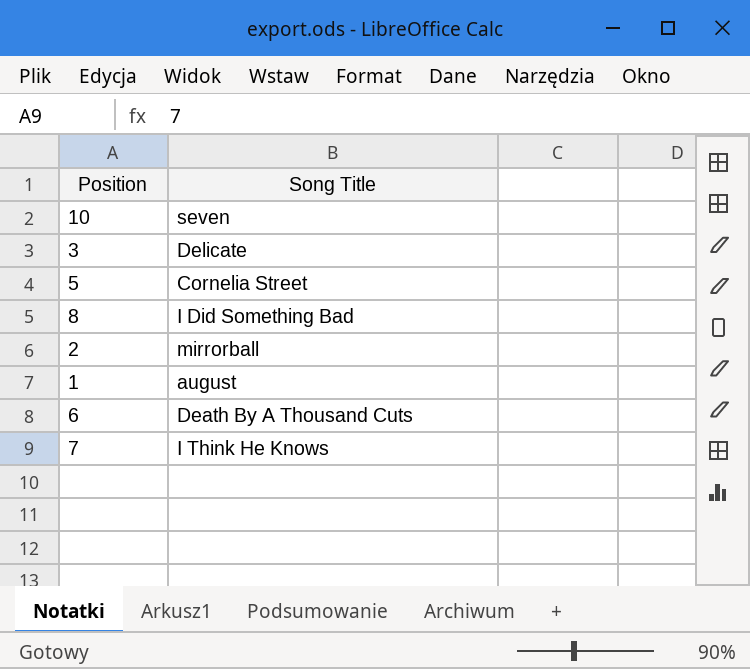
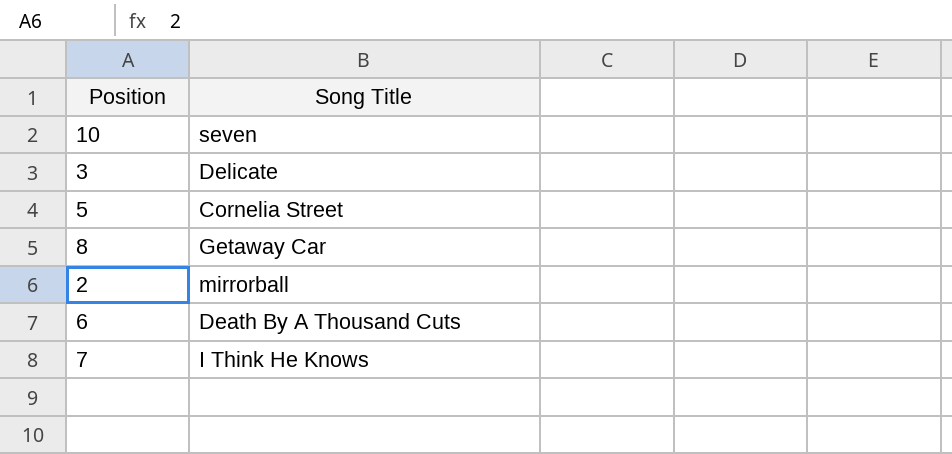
row 1: august -> none
8 | Song Title: I Did Something Bad -> Getaway Car

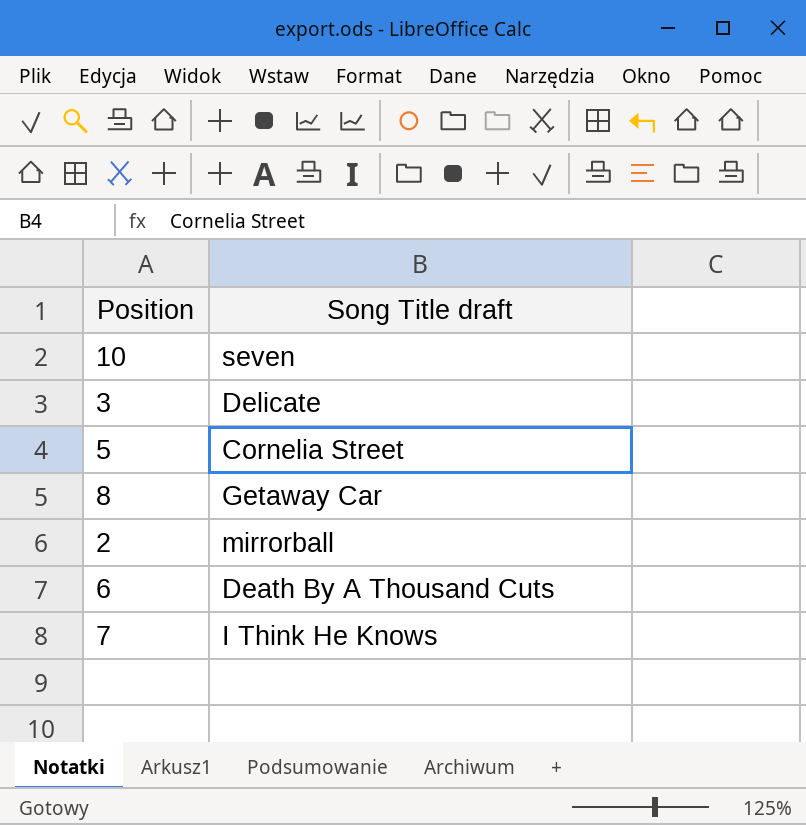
column name: Song Title -> Song Title draft

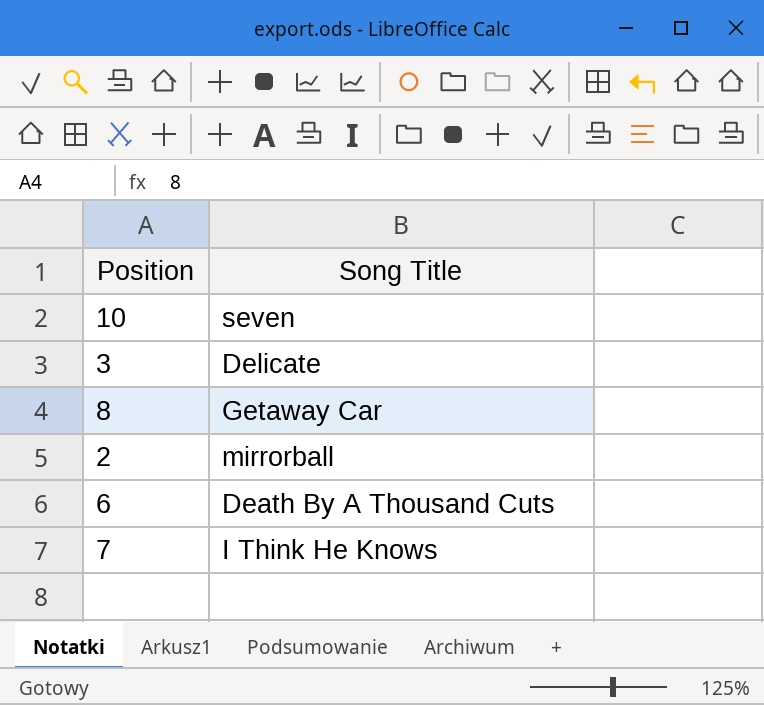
column name: Song Title draft -> Song Title
row 5: Cornelia Street -> none

